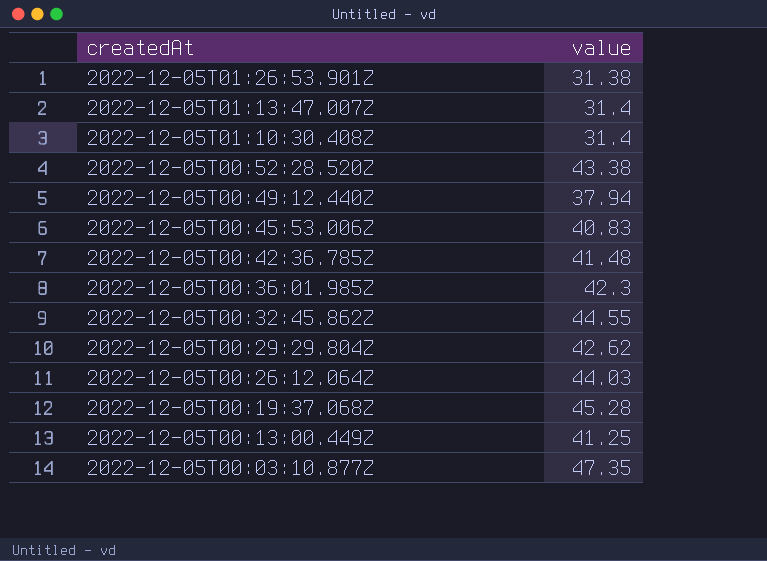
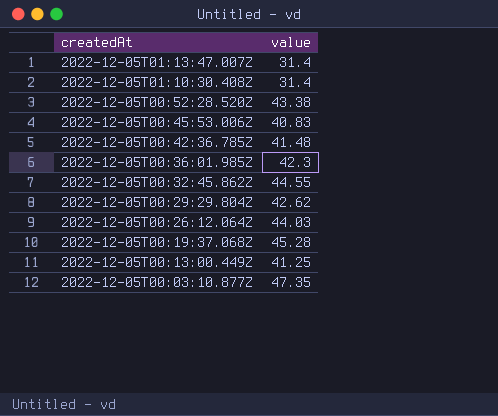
row 2022-12-05T01:26:53.901Z: 31.38 -> none
row 2022-12-05T00:49:12.440Z: 37.94 -> none

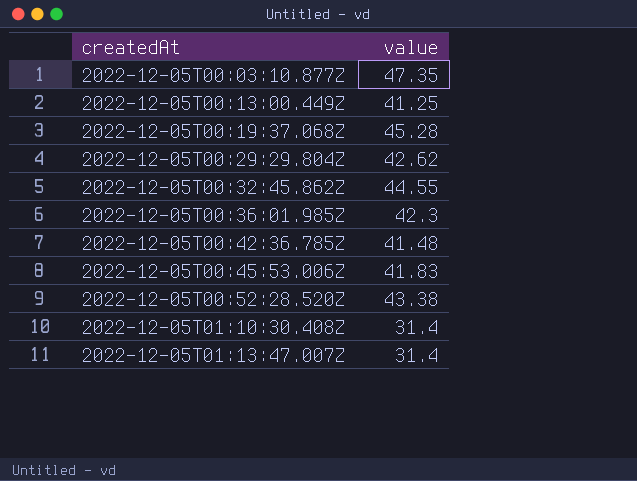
row order: createdAt descending -> createdAt ascending
row 2022-12-05T00:26:12.064Z: 44.03 -> none
2022-12-05T00:45:53.006Z | value: 40.83 -> 41.83

